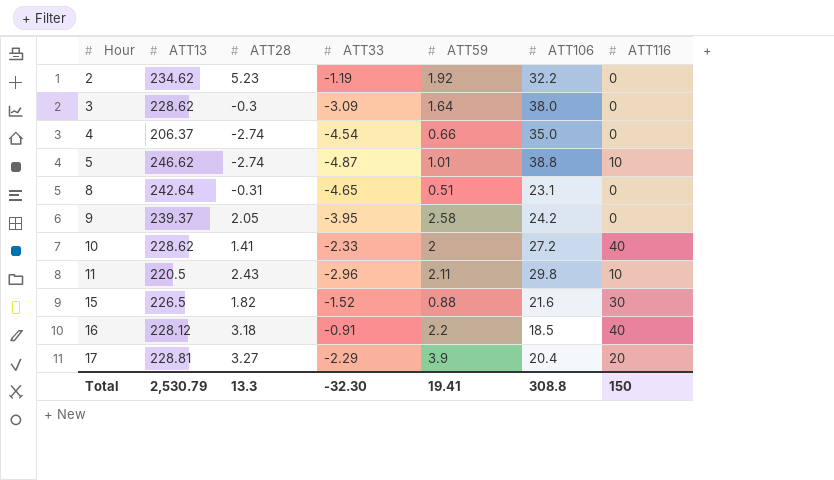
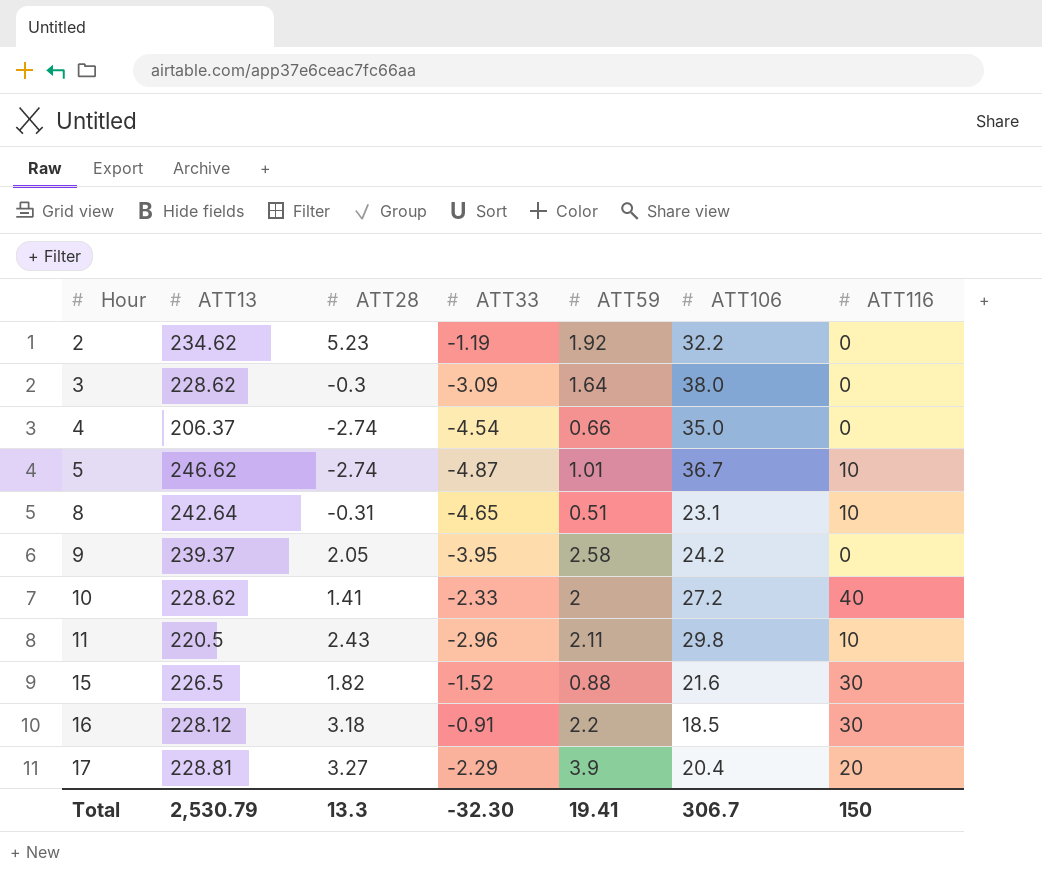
5 | ATT106: 38.8 -> 36.7
8 | ATT116: 0 -> 10
16 | ATT116: 40 -> 30
Total | ATT106: 308.8 -> 306.7

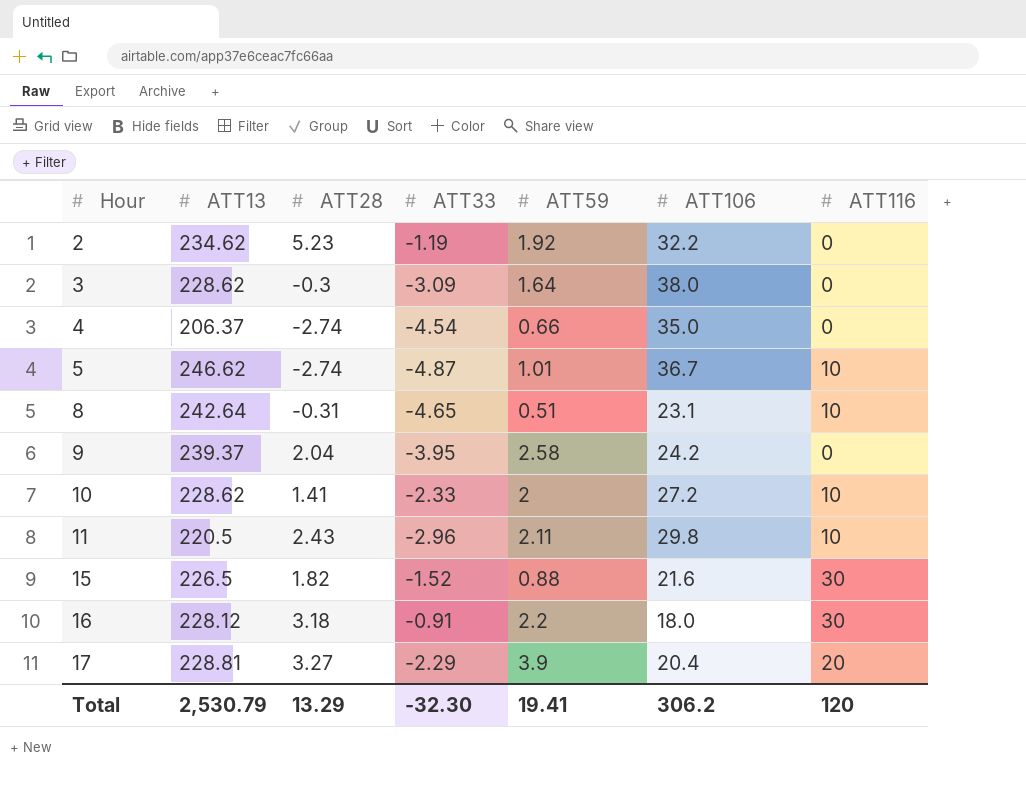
9 | ATT28: 2.05 -> 2.04
10 | ATT116: 40 -> 10
16 | ATT106: 18.5 -> 18.0
Total | ATT28: 13.3 -> 13.29
Total | ATT106: 306.7 -> 306.2
Total | ATT116: 150 -> 120

